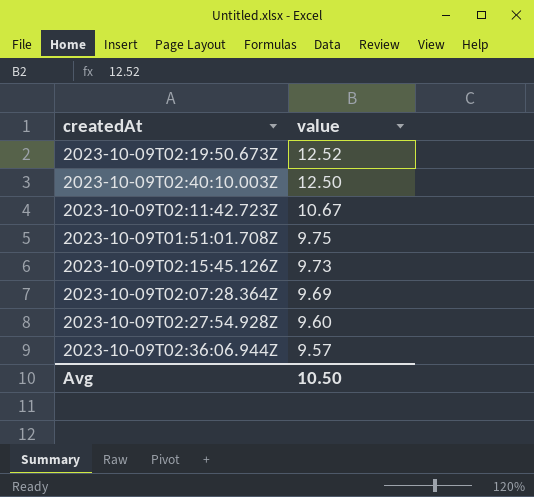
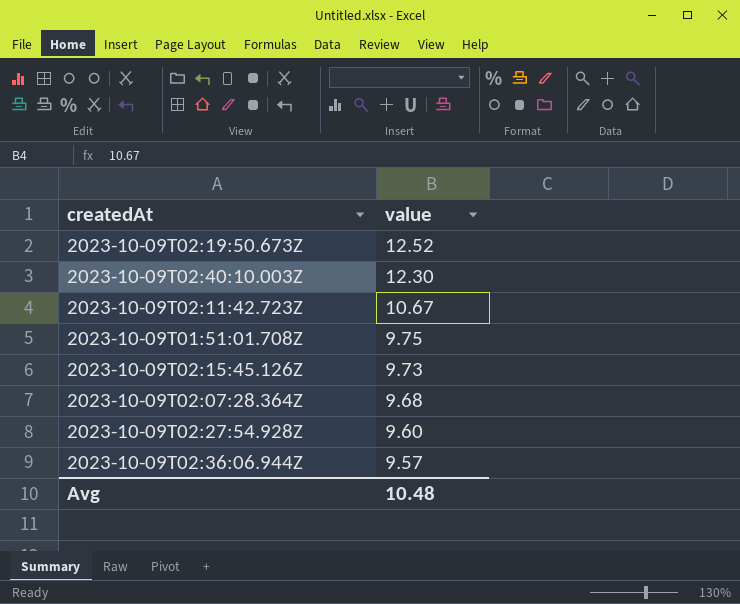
2023-10-09T02:40:10.003Z | value: 12.50 -> 12.30
2023-10-09T02:07:28.364Z | value: 9.69 -> 9.68
Avg | value: 10.50 -> 10.48

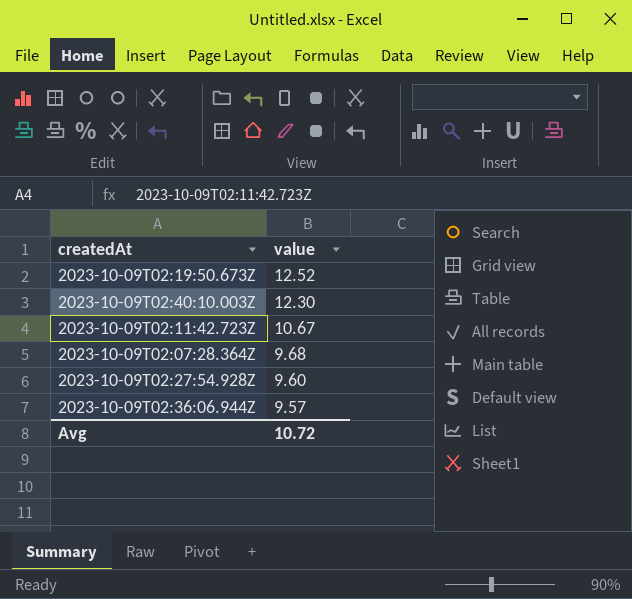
row 2023-10-09T01:51:01.708Z: 9.75 -> none
row 2023-10-09T02:15:45.126Z: 9.73 -> none
Avg | value: 10.48 -> 10.72

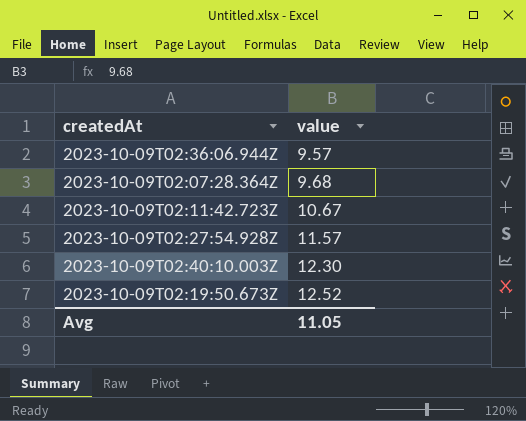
row order: value descending -> value ascending
2023-10-09T02:27:54.928Z | value: 9.60 -> 11.57
Avg | value: 10.72 -> 11.05

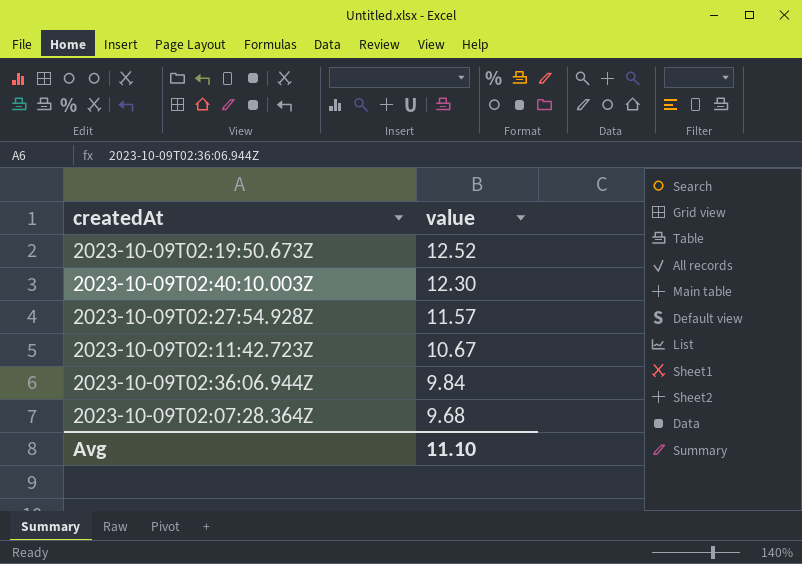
row order: value ascending -> value descending
2023-10-09T02:36:06.944Z | value: 9.57 -> 9.84
Avg | value: 11.05 -> 11.10

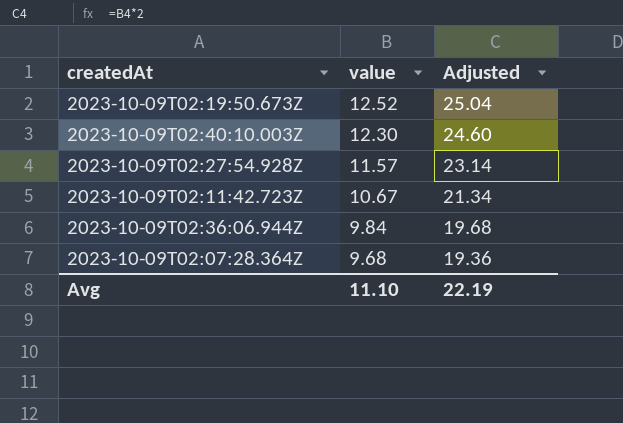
column Adjusted | formula: none -> [value] * 2

